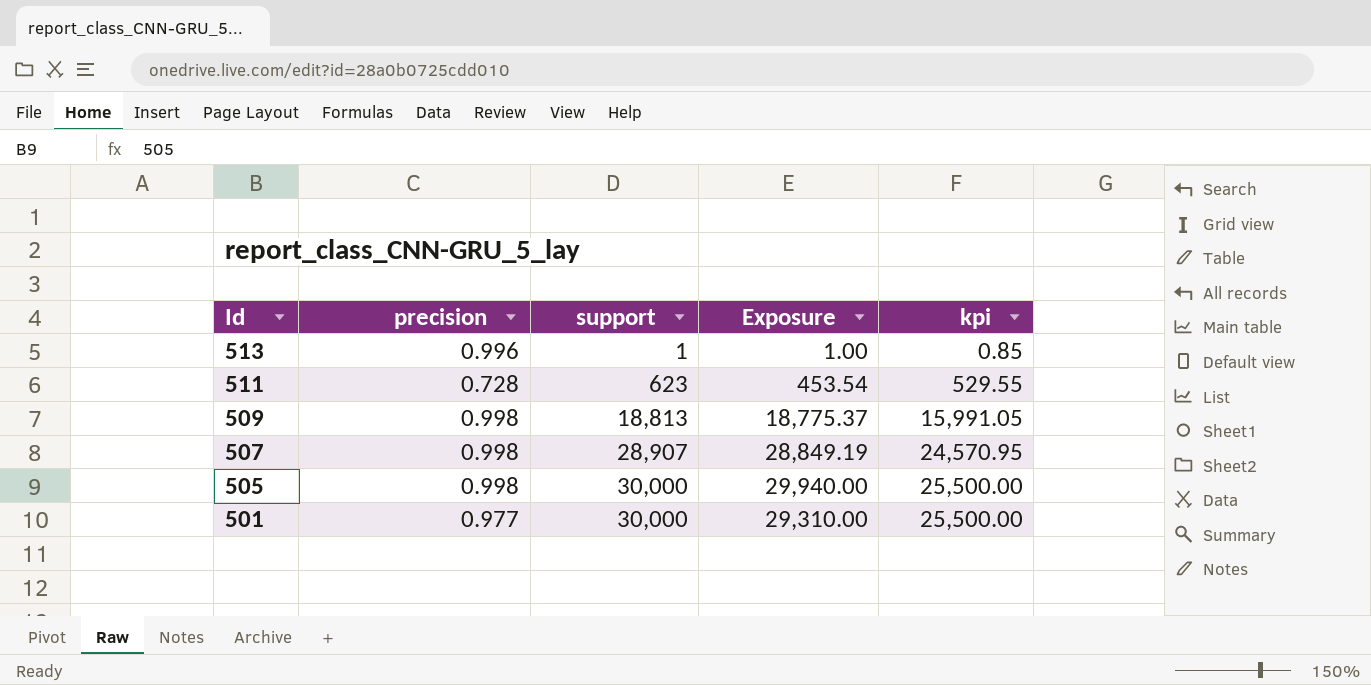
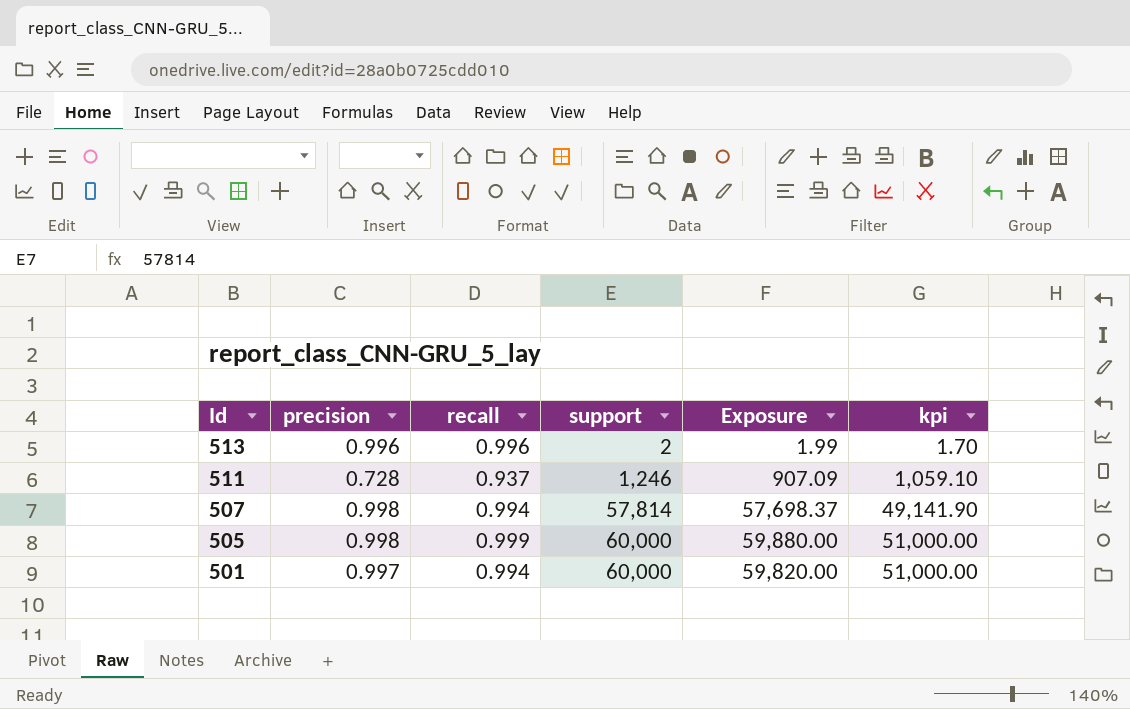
column recall | position: none -> 3
row 509: 0.998 | 18,813 | 18,775.37 | 15,991.05 -> none
513 | support: 1 -> 2
513 | Exposure: 1.00 -> 1.99
513 | kpi: 0.85 -> 1.70
511 | support: 623 -> 1,246
511 | Exposure: 453.54 -> 907.09
511 | kpi: 529.55 -> 1,059.10
507 | support: 28,907 -> 57,814
507 | Exposure: 28,849.19 -> 57,698.37
507 | kpi: 24,570.95 -> 49,141.90
505 | support: 30,000 -> 60,000
505 | Exposure: 29,940.00 -> 59,880.00
505 | kpi: 25,500.00 -> 51,000.00
501 | precision: 0.977 -> 0.997
501 | support: 30,000 -> 60,000
501 | Exposure: 29,310.00 -> 59,820.00
501 | kpi: 25,500.00 -> 51,000.00

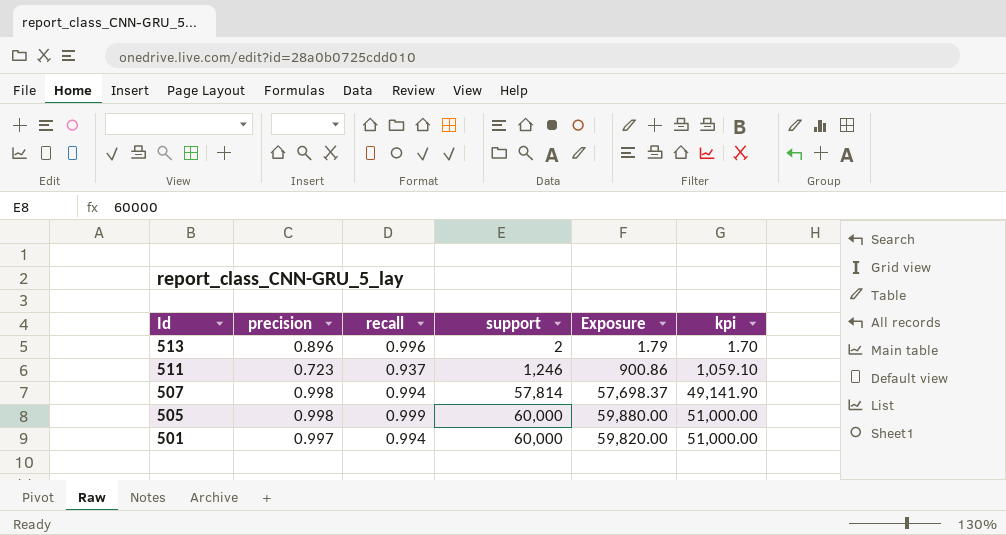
513 | precision: 0.996 -> 0.896
513 | Exposure: 1.99 -> 1.79
511 | precision: 0.728 -> 0.723
511 | Exposure: 907.09 -> 900.86

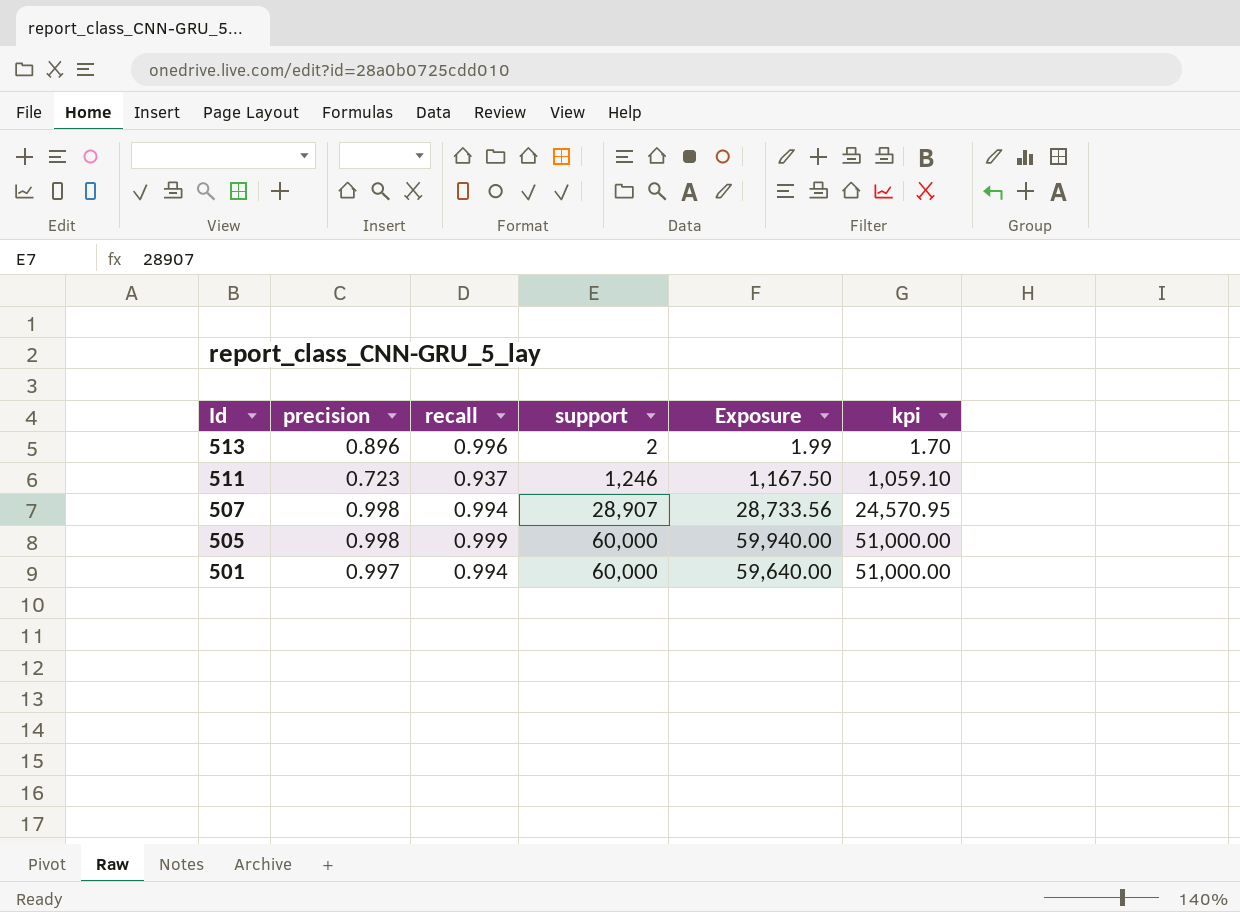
column Exposure | formula: [precision] * [support] -> [recall] * [support]
507 | support: 57,814 -> 28,907
507 | kpi: 49,141.90 -> 24,570.95

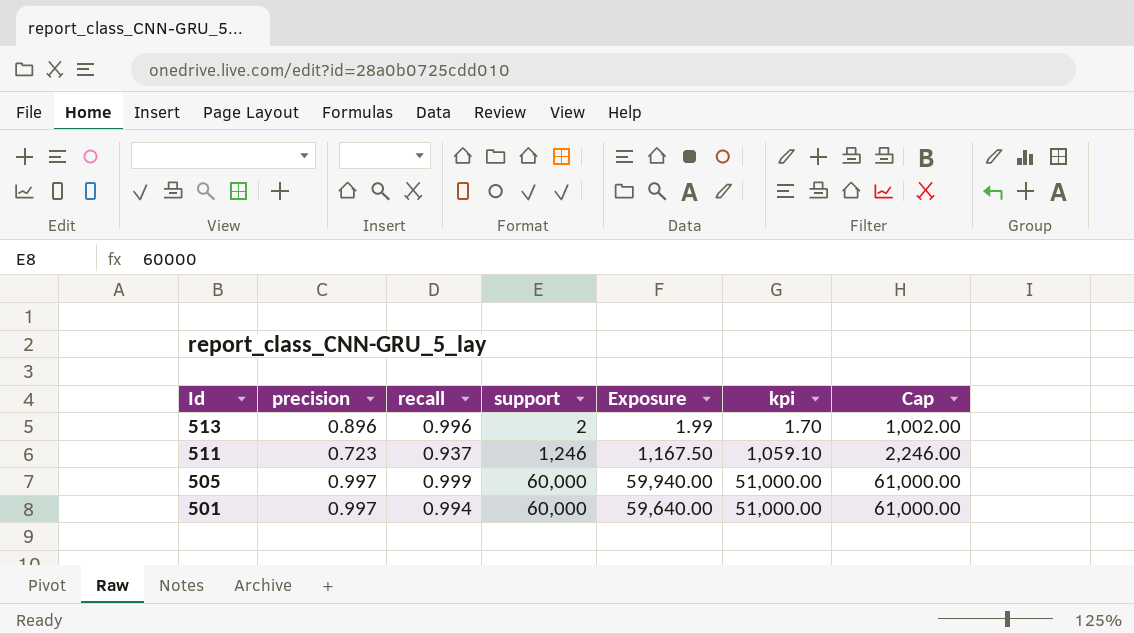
column Cap | formula: none -> [support] + 1000
row 507: 0.998 | 0.994 | 28,907 | 28,733.56 | 24,570.95 -> none
505 | precision: 0.998 -> 0.997

